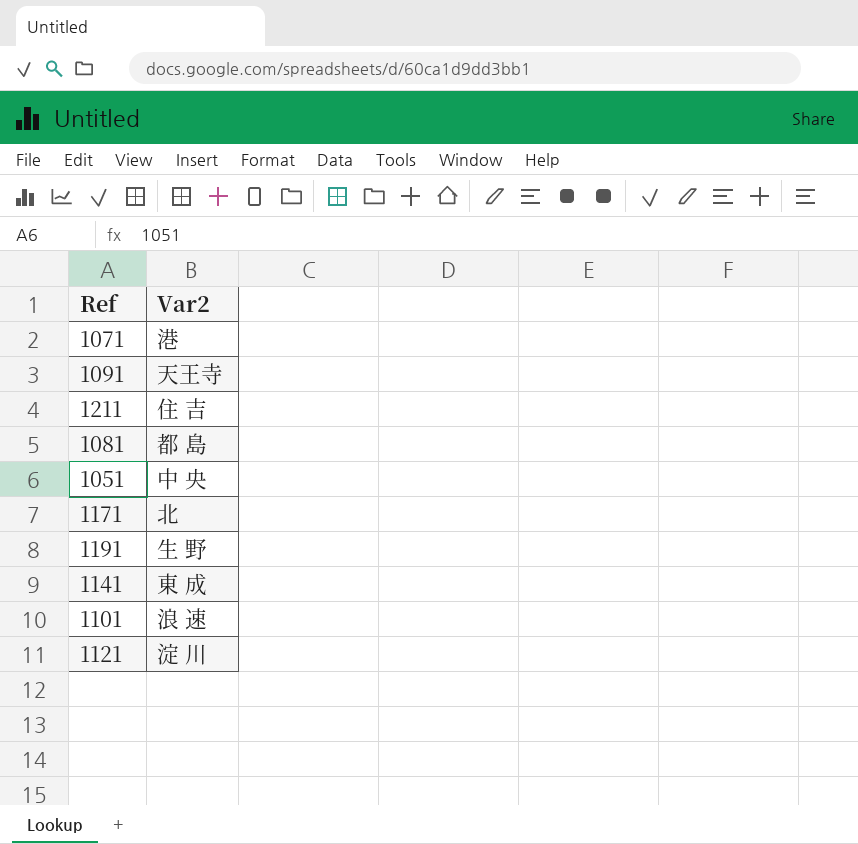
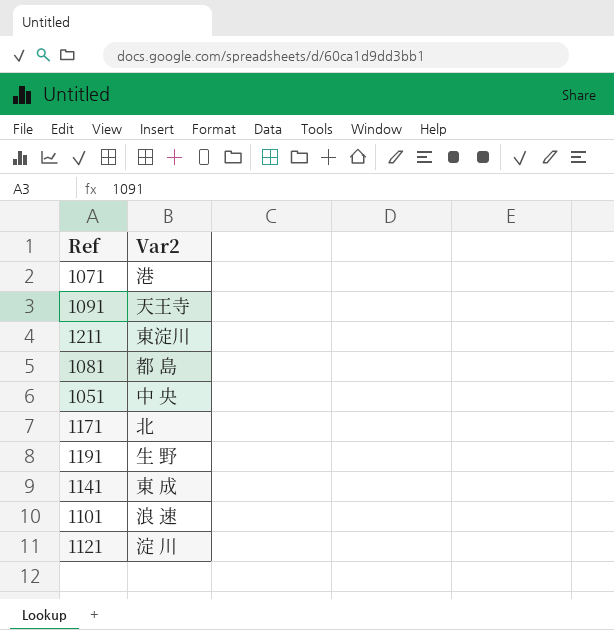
1211 | Var2: 住 吉 -> 東淀川

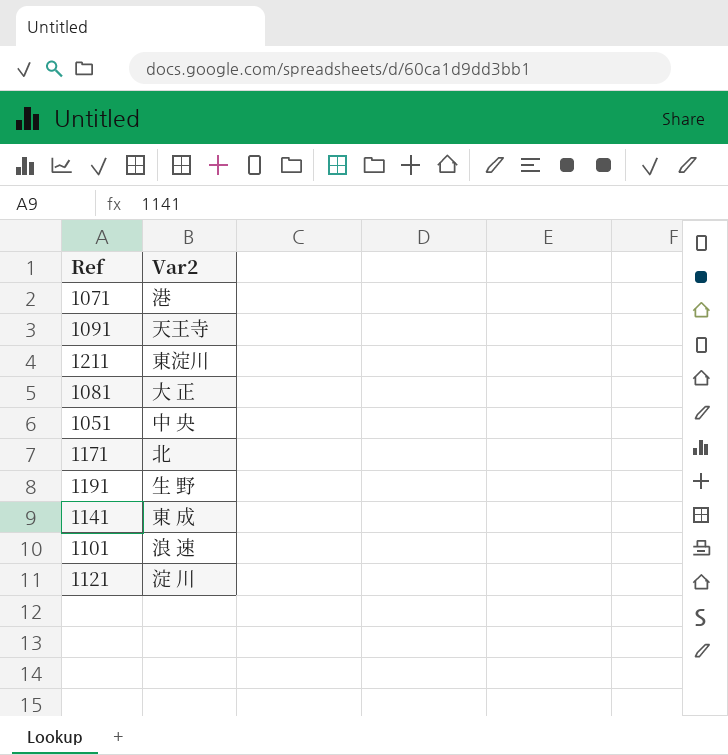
1081 | Var2: 都 島 -> 大 正

